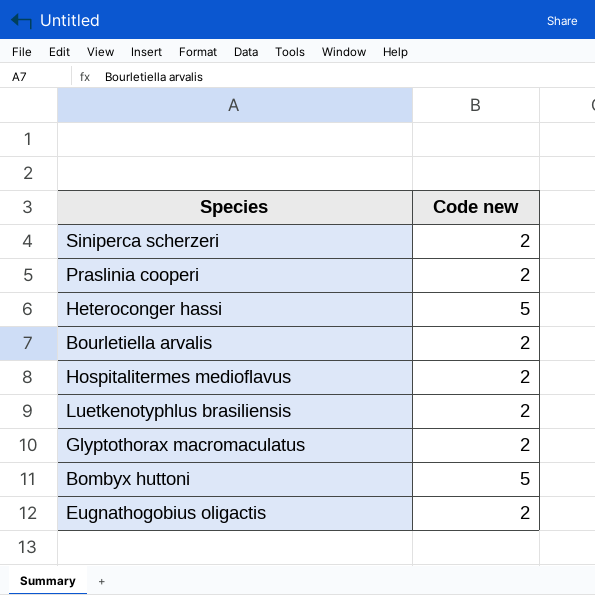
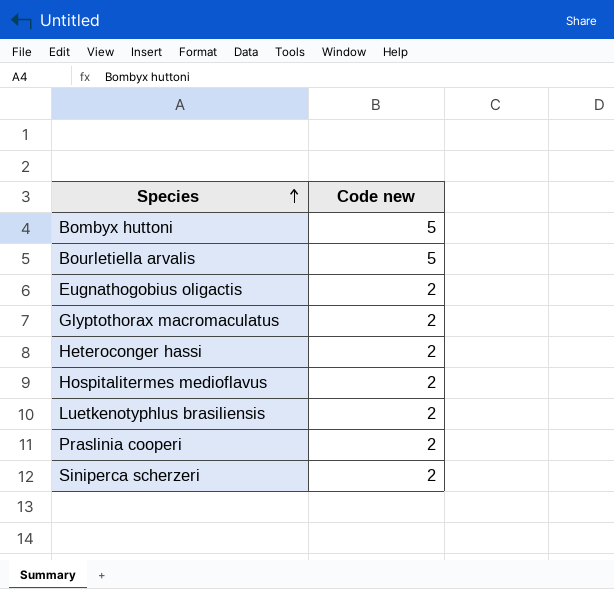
row order: none -> Species ascending
Bourletiella arvalis | Code new: 2 -> 5
Heteroconger hassi | Code new: 5 -> 2

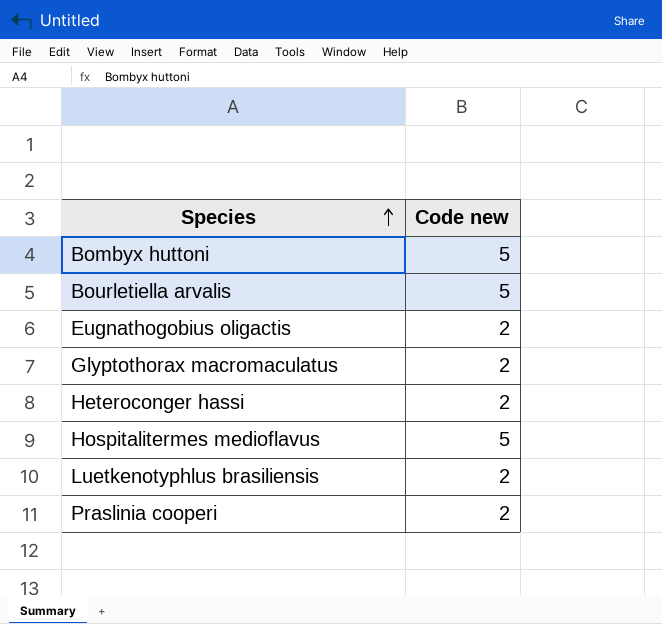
row Siniperca scherzeri: 2 -> none
Hospitalitermes medioflavus | Code new: 2 -> 5

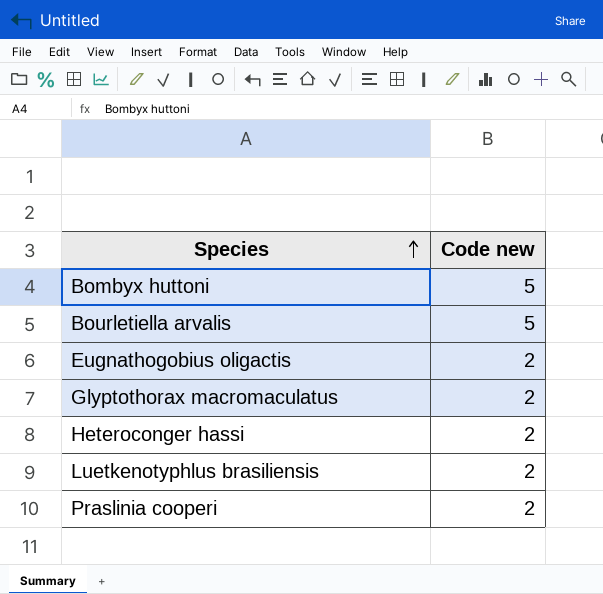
row Hospitalitermes medioflavus: 5 -> none

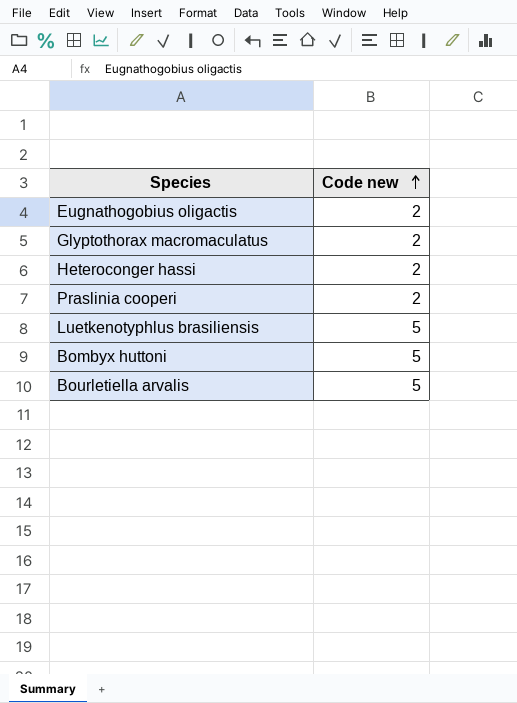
row order: Species ascending -> Code new ascending
Luetkenotyphlus brasiliensis | Code new: 2 -> 5

